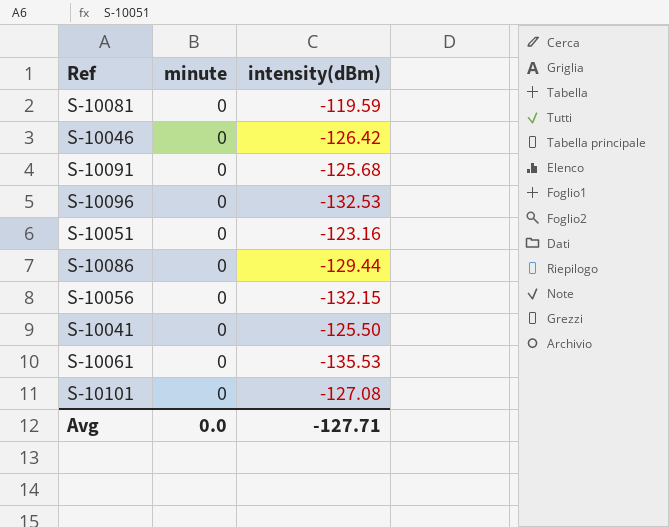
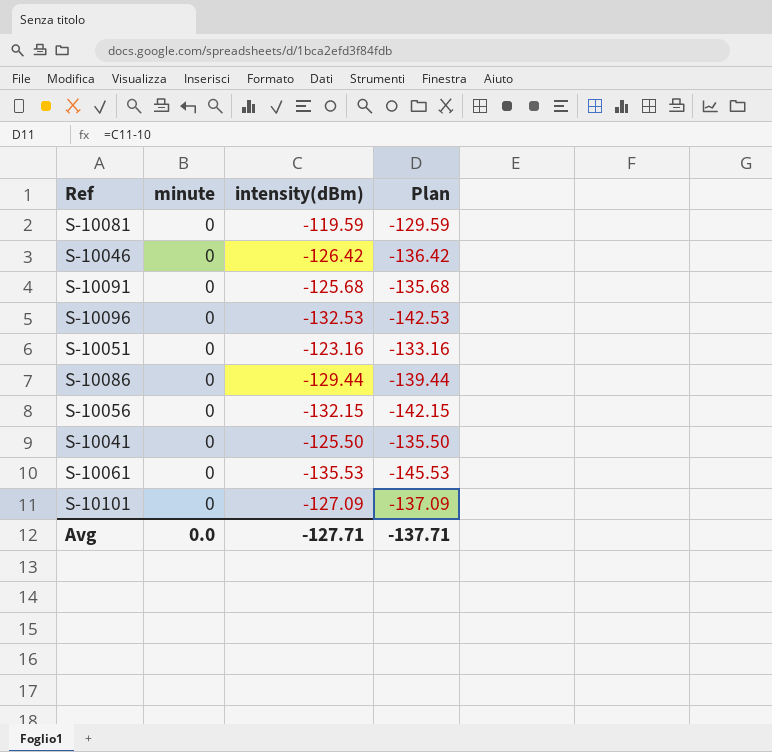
column Plan | formula: none -> [intensity(dBm)] - 10
S-10101 | intensity(dBm): -127.08 -> -127.09

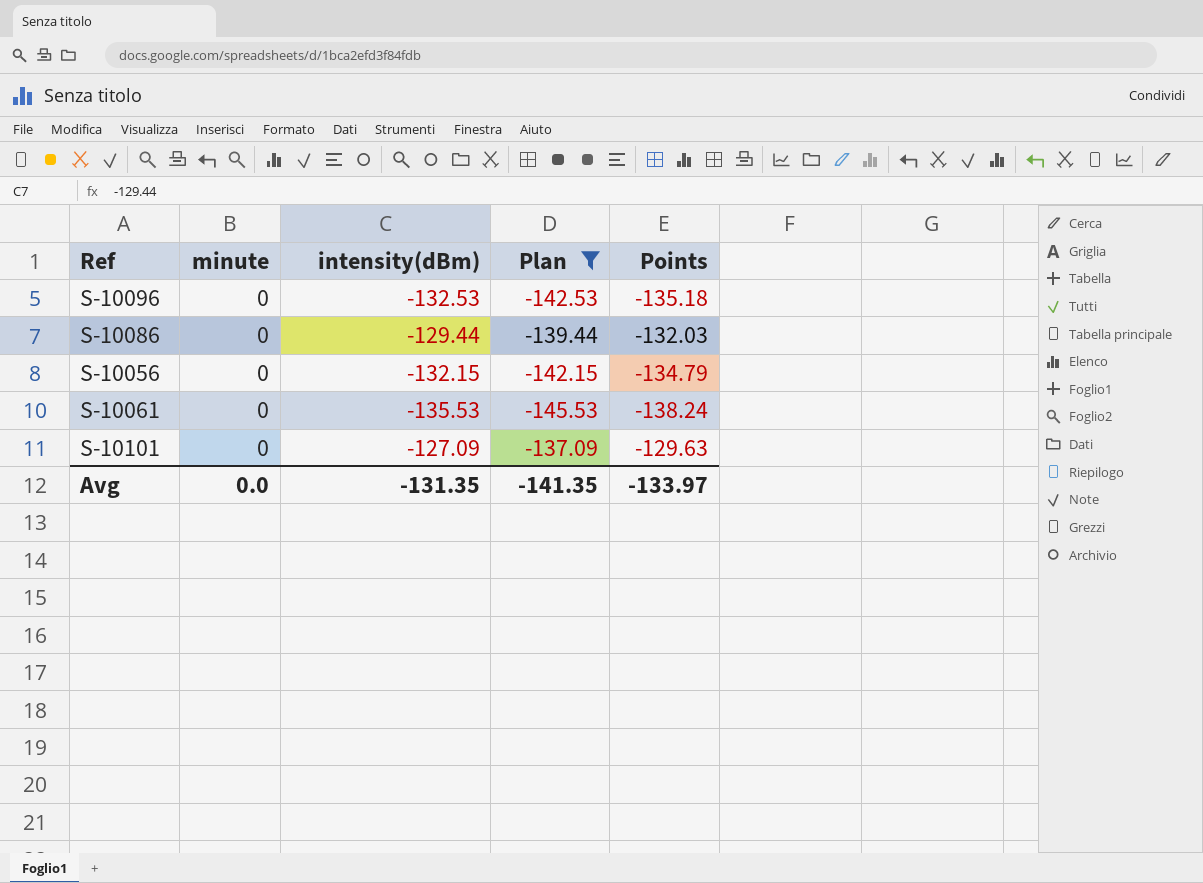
filter: none -> Plan <= -137.09
column Points | formula: none -> [intensity(dBm)] * 1.02
Avg | intensity(dBm): -127.71 -> -131.35
Avg | Plan: -137.71 -> -141.35

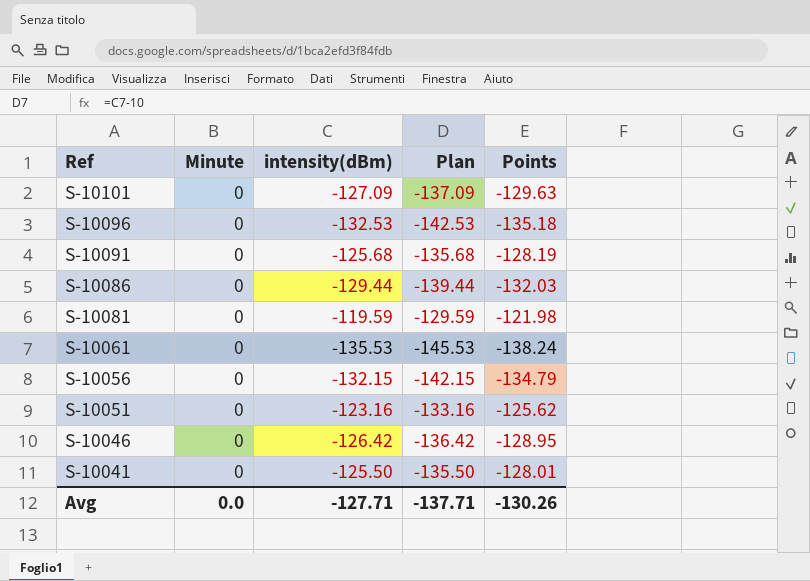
filter: Plan <= -137.09 -> none
row order: none -> Ref descending
column name: minute -> Minute
Avg | intensity(dBm): -131.35 -> -127.71
Avg | Plan: -141.35 -> -137.71
Avg | Points: -133.97 -> -130.26

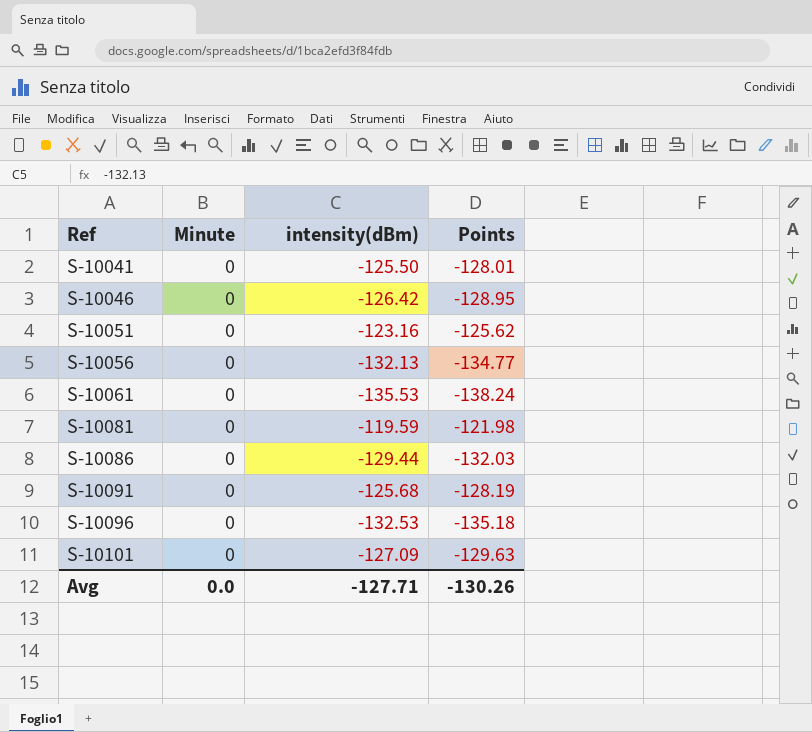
row order: Ref descending -> Ref ascending
column Plan | formula: [intensity(dBm)] - 10 -> none
S-10056 | intensity(dBm): -132.15 -> -132.13
S-10056 | Points: -134.79 -> -134.77

